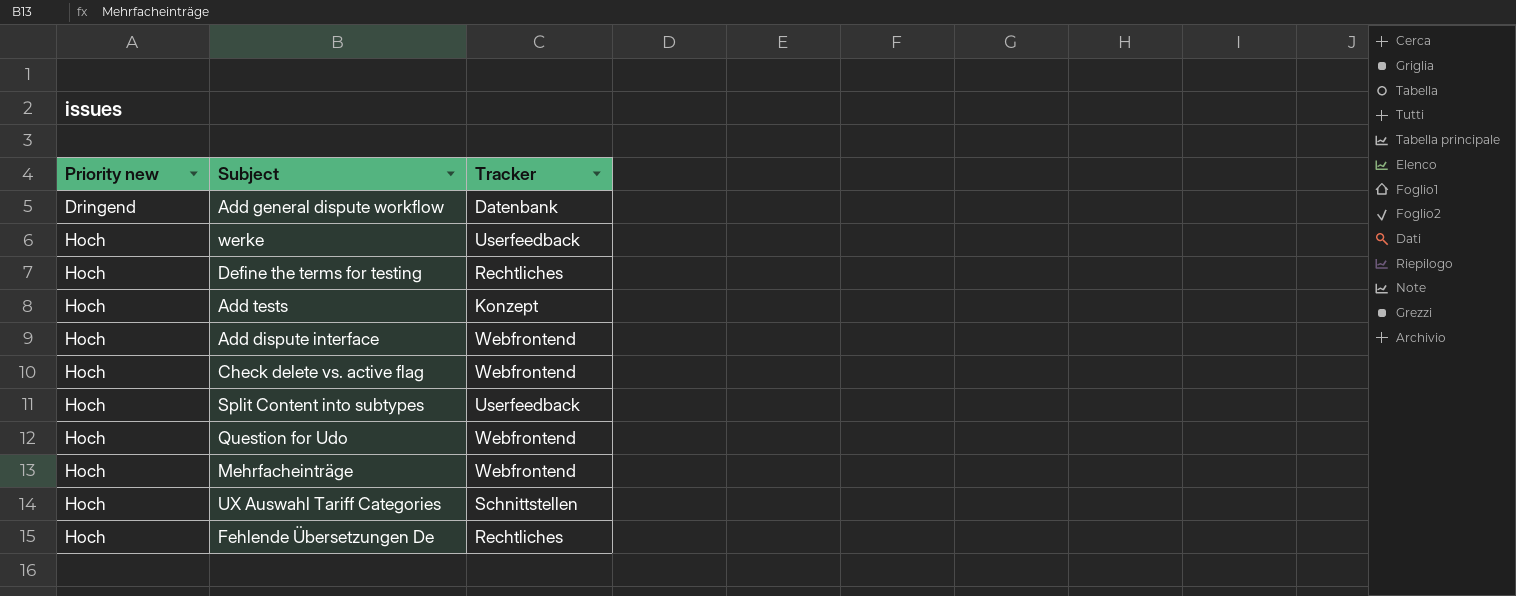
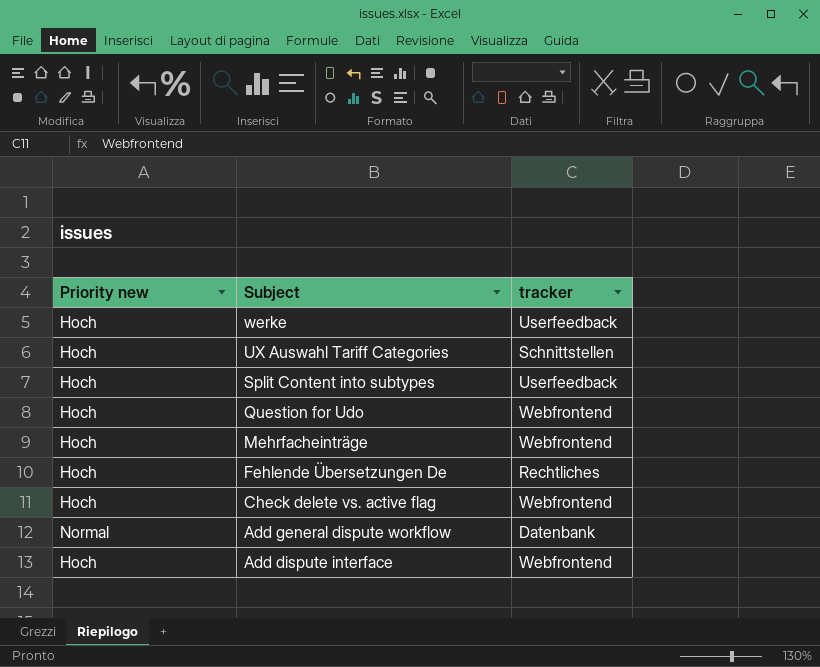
row order: Priority new ascending -> Subject descending
column name: Tracker -> tracker
row Define the terms for testing: Hoch | Rechtliches -> none
row Add tests: Hoch | Konzept -> none
Add general dispute workflow | Priority new: Dringend -> Normal

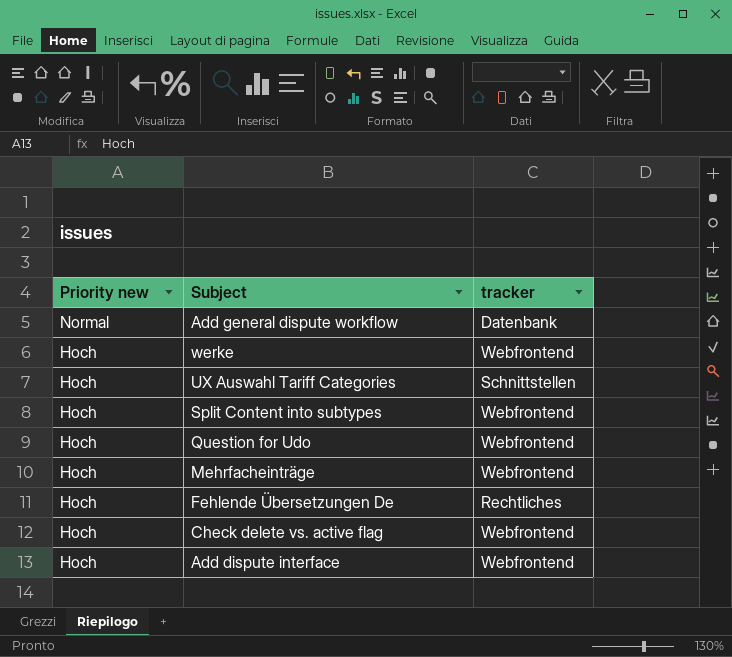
row order: Subject descending -> Priority new descending
werke | tracker: Userfeedback -> Webfrontend
Split Content into subtypes | tracker: Userfeedback -> Webfrontend

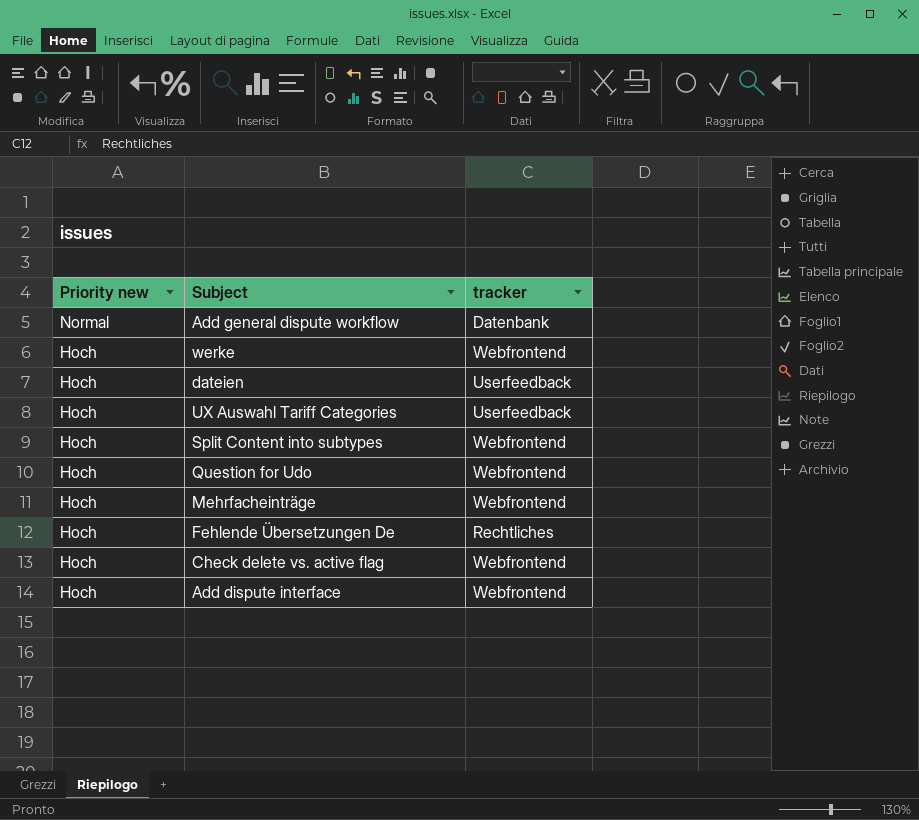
row dateien: none -> Hoch | Userfeedback
UX Auswahl Tariff Categories | tracker: Schnittstellen -> Userfeedback

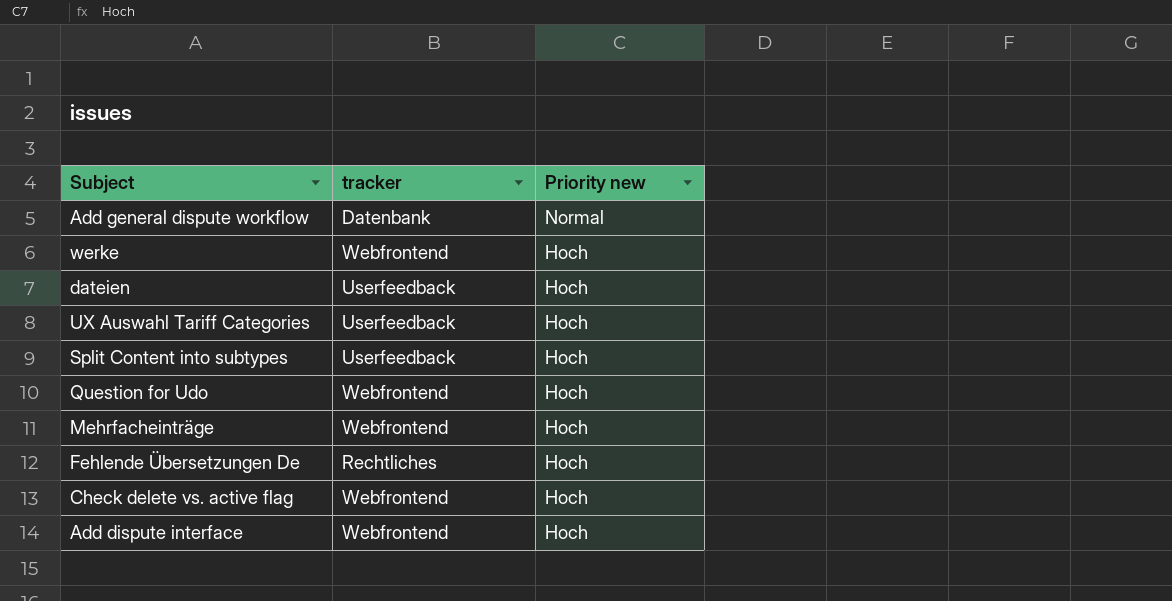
column Priority new | position: 1 -> 3
Split Content into subtypes | tracker: Webfrontend -> Userfeedback

